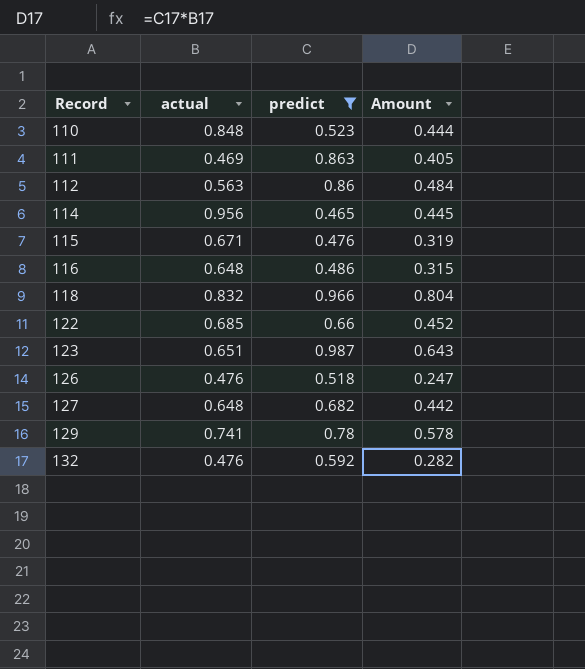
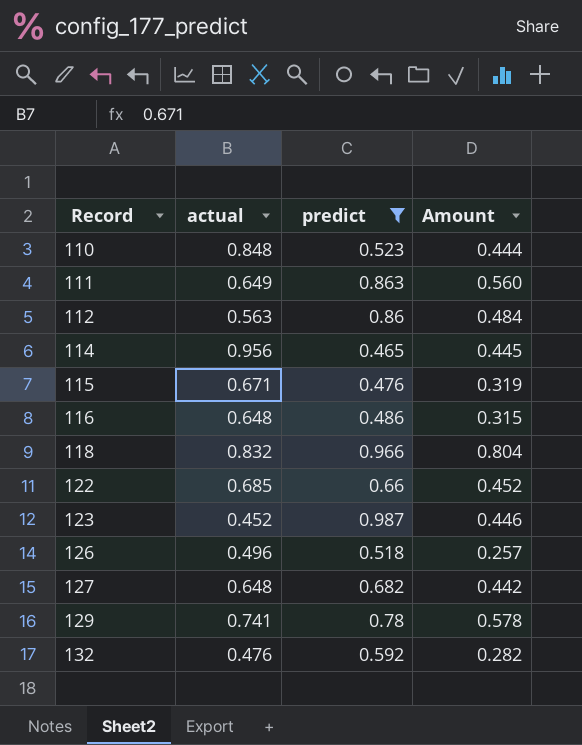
111 | actual: 0.469 -> 0.649
111 | Amount: 0.405 -> 0.560
123 | actual: 0.651 -> 0.452
123 | Amount: 0.643 -> 0.446
126 | actual: 0.476 -> 0.496
126 | Amount: 0.247 -> 0.257

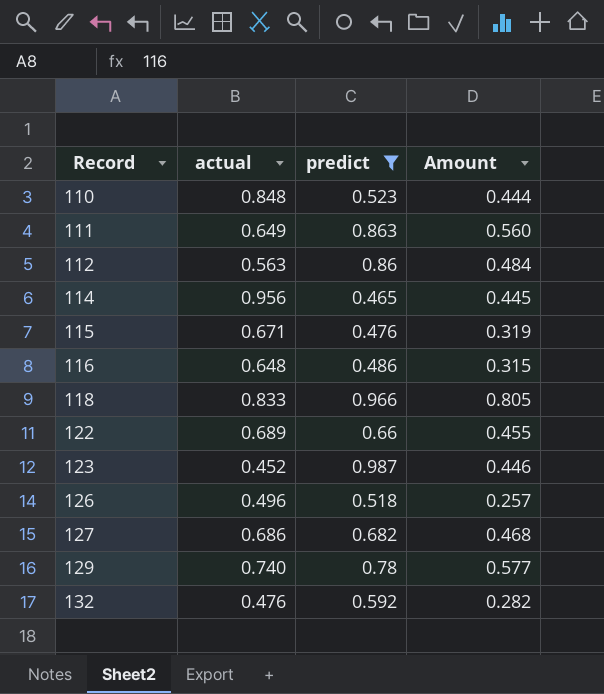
118 | actual: 0.832 -> 0.833
118 | Amount: 0.804 -> 0.805
122 | actual: 0.685 -> 0.689
122 | Amount: 0.452 -> 0.455
127 | actual: 0.648 -> 0.686
127 | Amount: 0.442 -> 0.468
129 | actual: 0.741 -> 0.740
129 | Amount: 0.578 -> 0.577

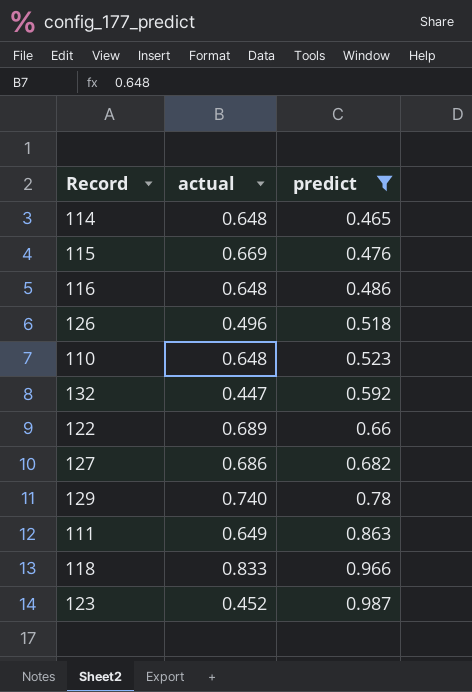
row order: Record ascending -> predict ascending
column Amount | formula: [actual] * [predict] -> none
row 112: 0.563 | 0.86 | 0.484 -> none
114 | actual: 0.956 -> 0.648
115 | actual: 0.671 -> 0.669
110 | actual: 0.848 -> 0.648
132 | actual: 0.476 -> 0.447

